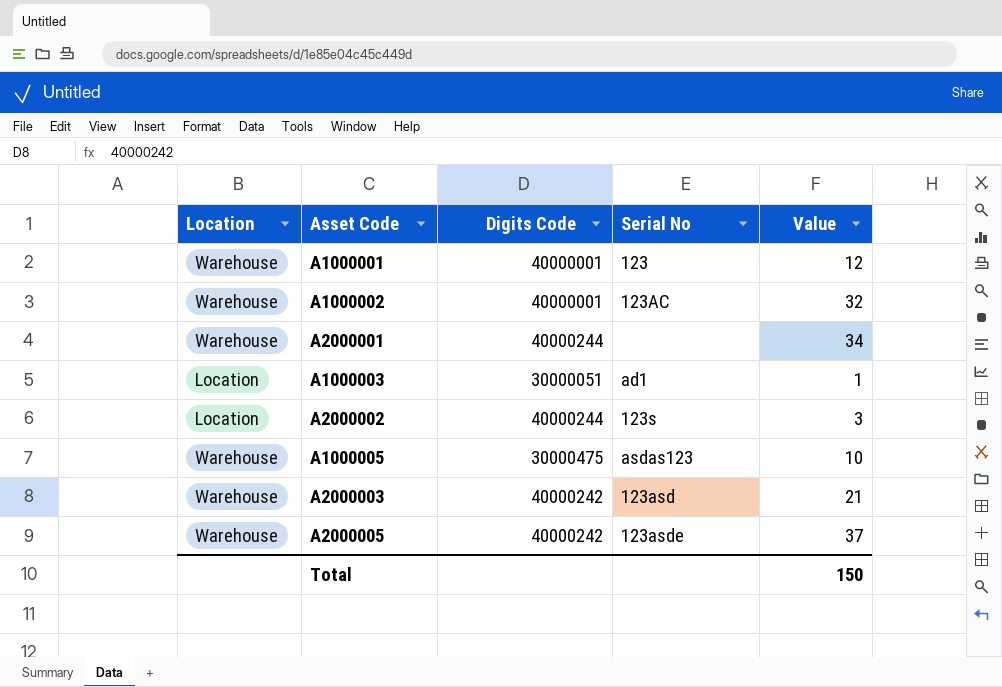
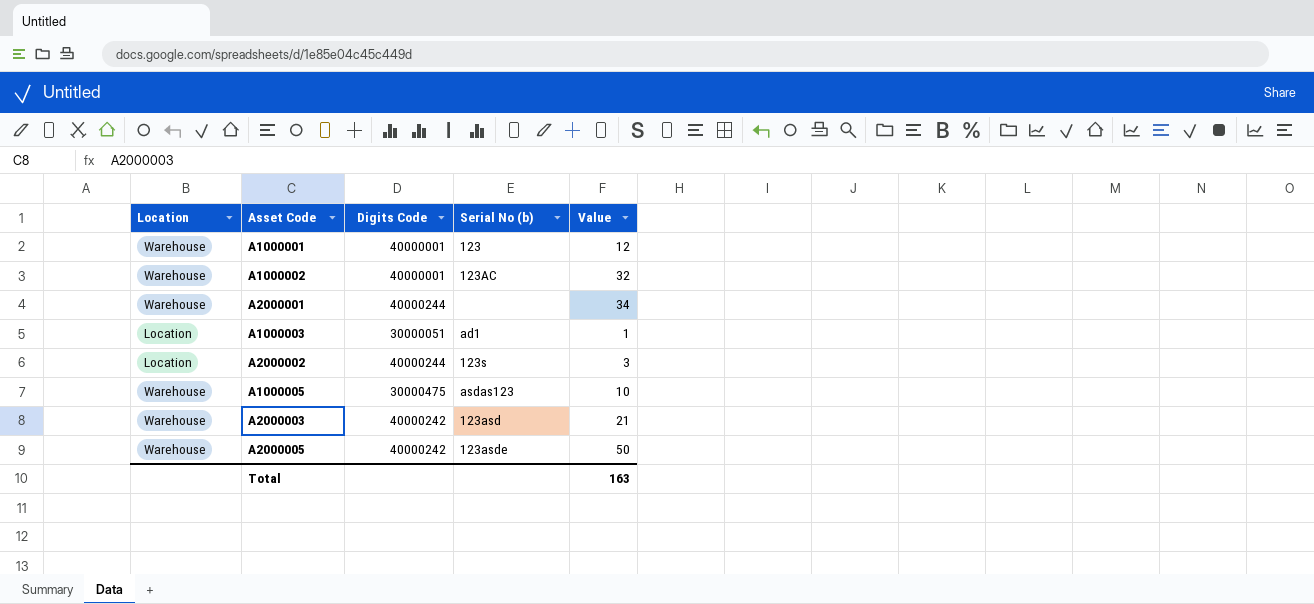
column name: Serial No -> Serial No (b)
A2000005 | Value: 37 -> 50
Total | Value: 150 -> 163

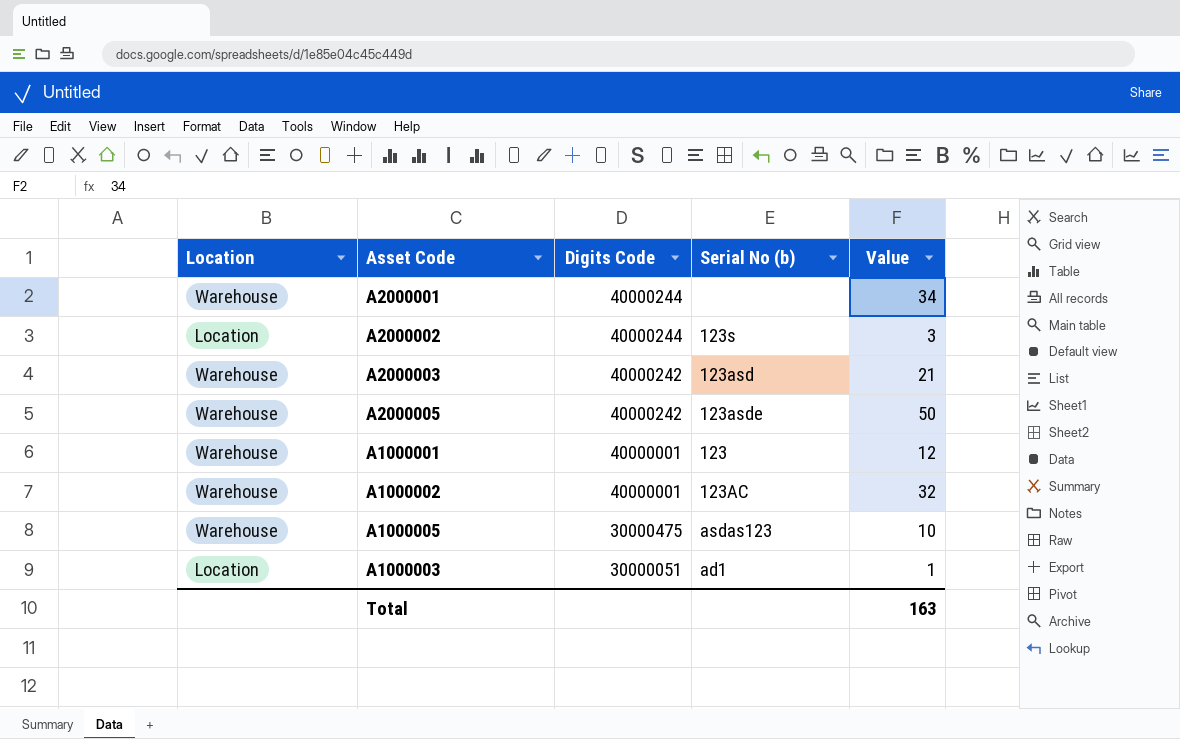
row order: none -> Digits Code descending

